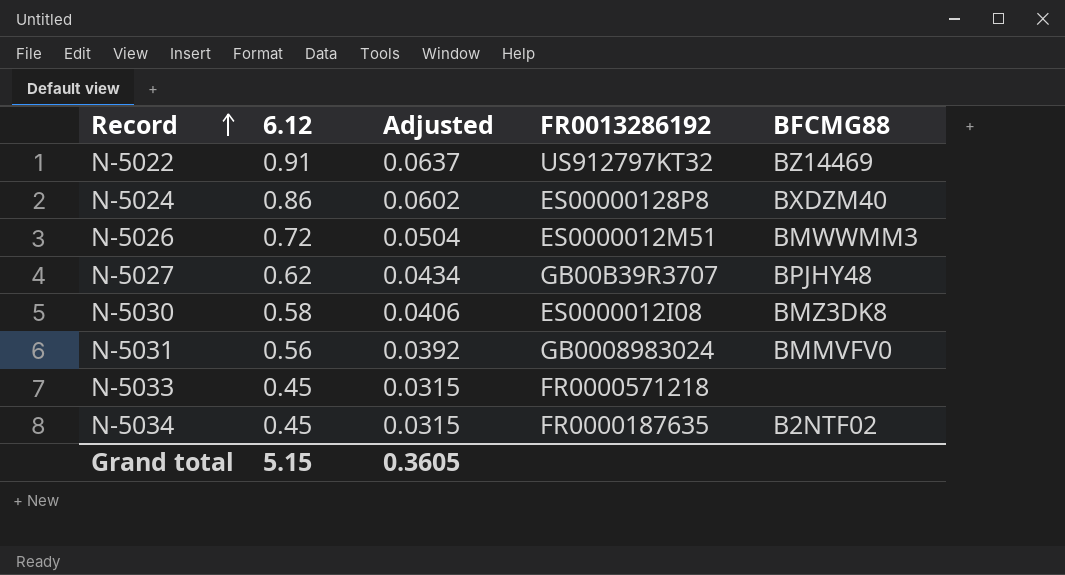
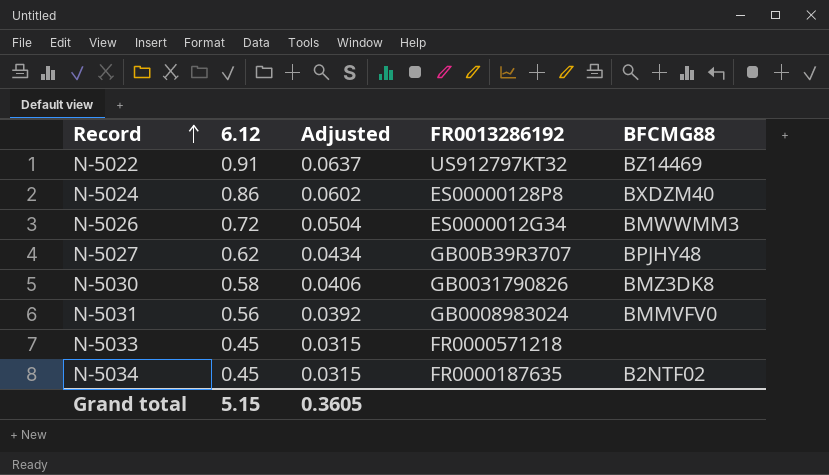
N-5026 | FR0013286192: ES0000012M51 -> ES0000012G34
N-5030 | FR0013286192: ES0000012I08 -> GB0031790826

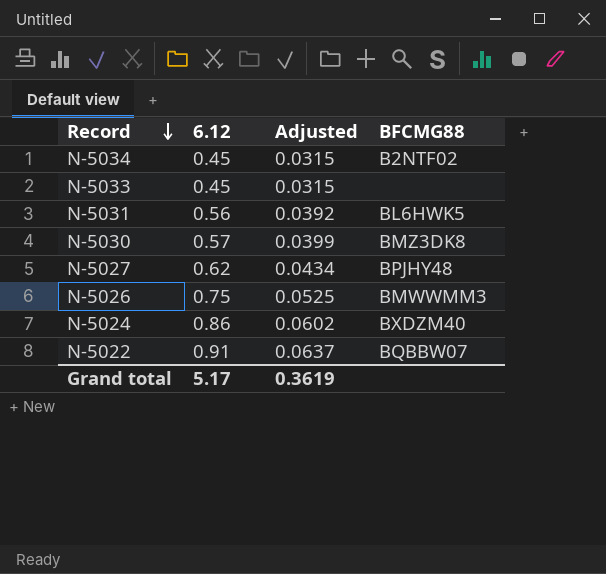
row order: Record ascending -> Record descending
column FR0013286192 | position: 4 -> none
N-5031 | BFCMG88: BMMVFV0 -> BL6HWK5
N-5030 | 6.12: 0.58 -> 0.57
N-5030 | Adjusted: 0.0406 -> 0.0399
N-5026 | 6.12: 0.72 -> 0.75
N-5026 | Adjusted: 0.0504 -> 0.0525
N-5022 | BFCMG88: BZ14469 -> BQBBW07
Grand total | 6.12: 5.15 -> 5.17
Grand total | Adjusted: 0.3605 -> 0.3619

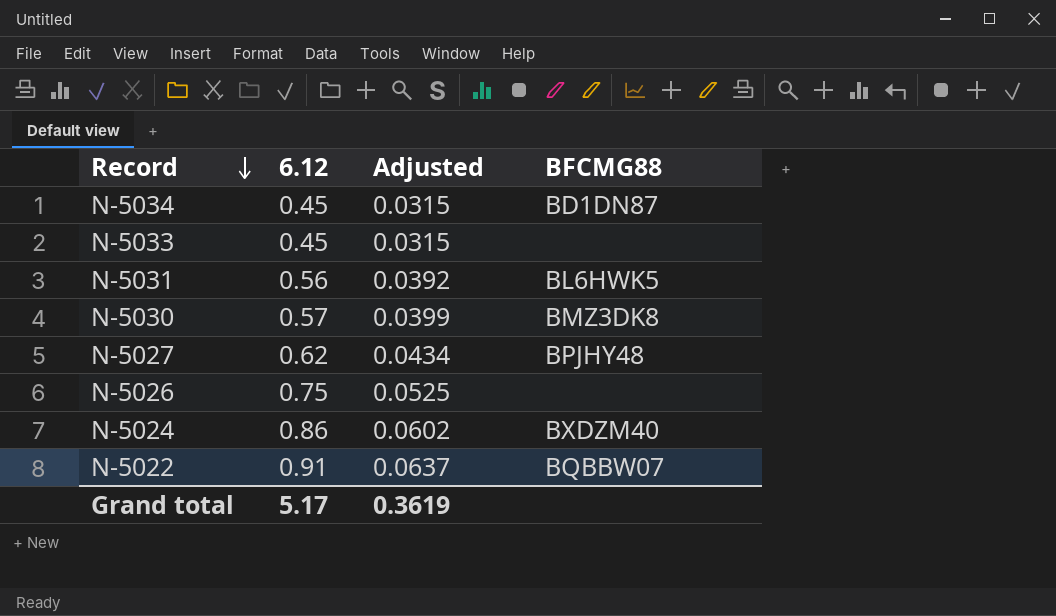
N-5034 | BFCMG88: B2NTF02 -> BD1DN87
N-5026 | BFCMG88: BMWWMM3 -> none

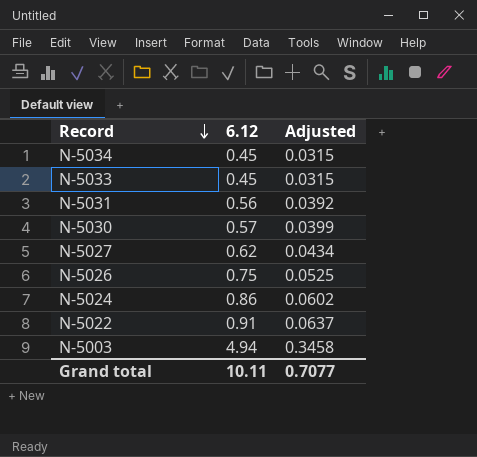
column BFCMG88 | position: 4 -> none
row N-5003: none -> 4.94 | 0.3458
Grand total | 6.12: 5.17 -> 10.11
Grand total | Adjusted: 0.3619 -> 0.7077

